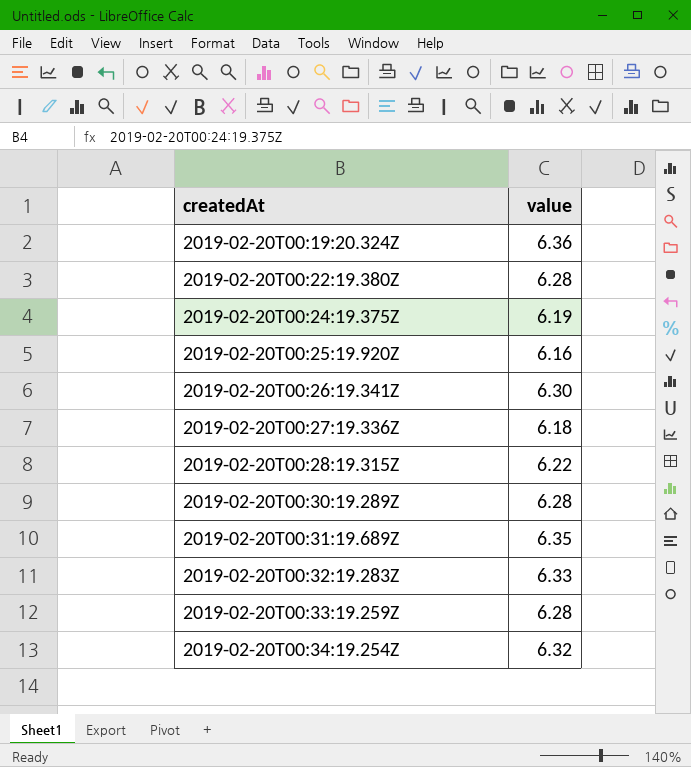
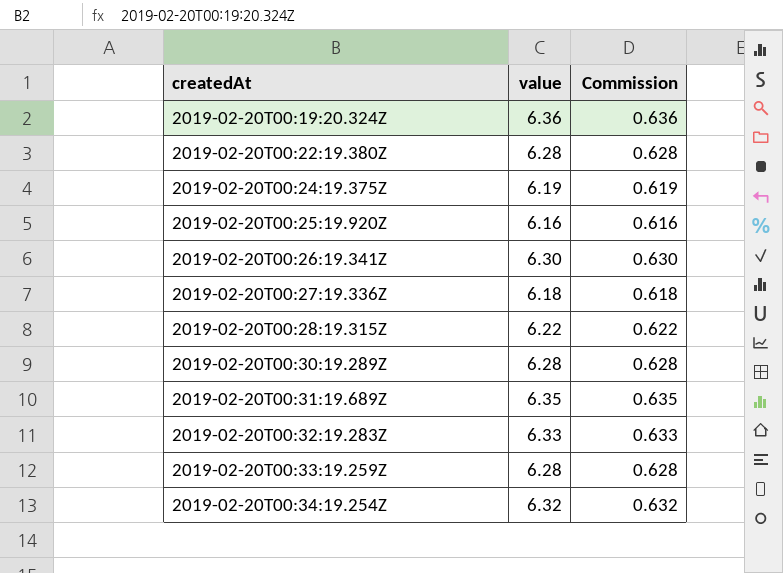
column Commission | formula: none -> [value] * 0.1

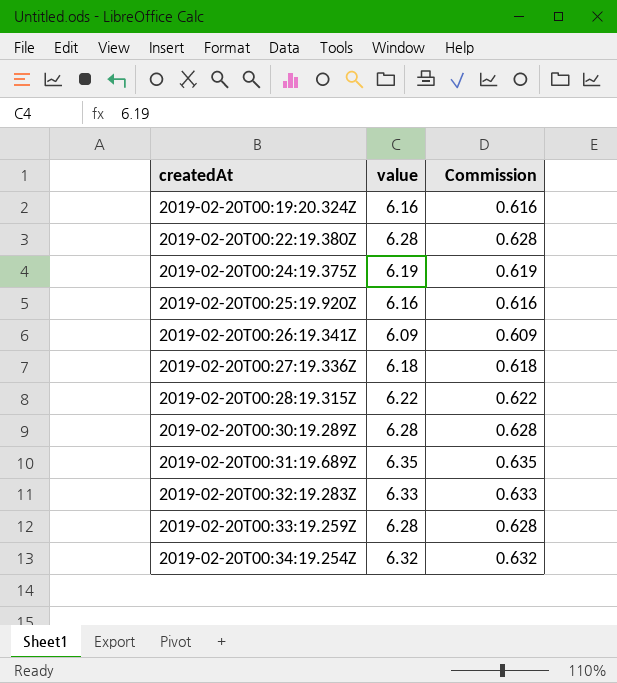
2019-02-20T00:19:20.324Z | value: 6.36 -> 6.16
2019-02-20T00:19:20.324Z | Commission: 0.636 -> 0.616
2019-02-20T00:26:19.341Z | value: 6.30 -> 6.09
2019-02-20T00:26:19.341Z | Commission: 0.630 -> 0.609

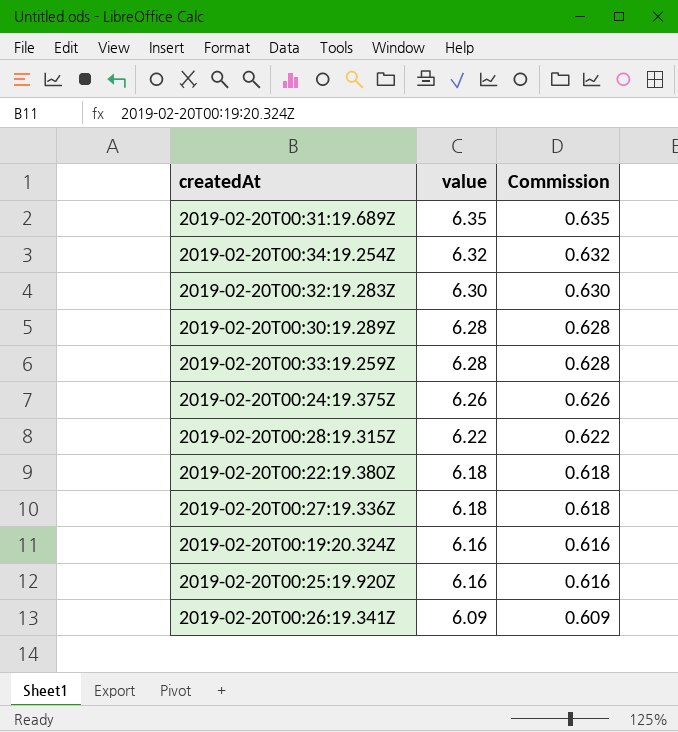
row order: createdAt ascending -> value descending
2019-02-20T00:32:19.283Z | value: 6.33 -> 6.30
2019-02-20T00:32:19.283Z | Commission: 0.633 -> 0.630
2019-02-20T00:24:19.375Z | value: 6.19 -> 6.26
2019-02-20T00:24:19.375Z | Commission: 0.619 -> 0.626
2019-02-20T00:22:19.380Z | value: 6.28 -> 6.18
2019-02-20T00:22:19.380Z | Commission: 0.628 -> 0.618

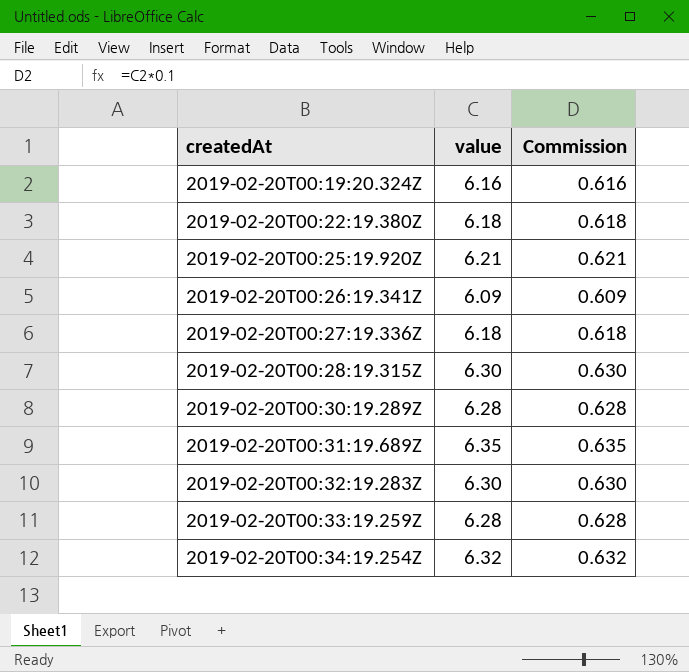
row order: value descending -> createdAt ascending
row 2019-02-20T00:24:19.375Z: 6.26 | 0.626 -> none
2019-02-20T00:25:19.920Z | value: 6.16 -> 6.21
2019-02-20T00:25:19.920Z | Commission: 0.616 -> 0.621
2019-02-20T00:28:19.315Z | value: 6.22 -> 6.30
2019-02-20T00:28:19.315Z | Commission: 0.622 -> 0.630

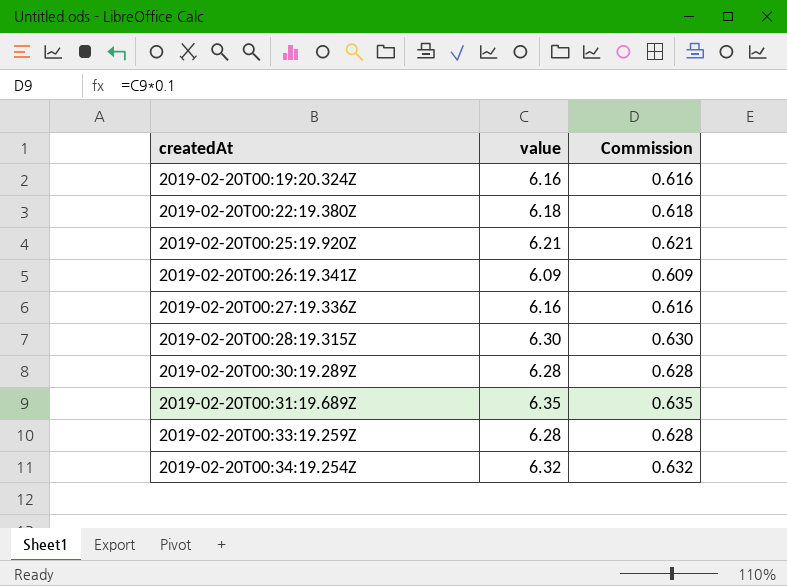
row 2019-02-20T00:32:19.283Z: 6.30 | 0.630 -> none
2019-02-20T00:27:19.336Z | value: 6.18 -> 6.16
2019-02-20T00:27:19.336Z | Commission: 0.618 -> 0.616

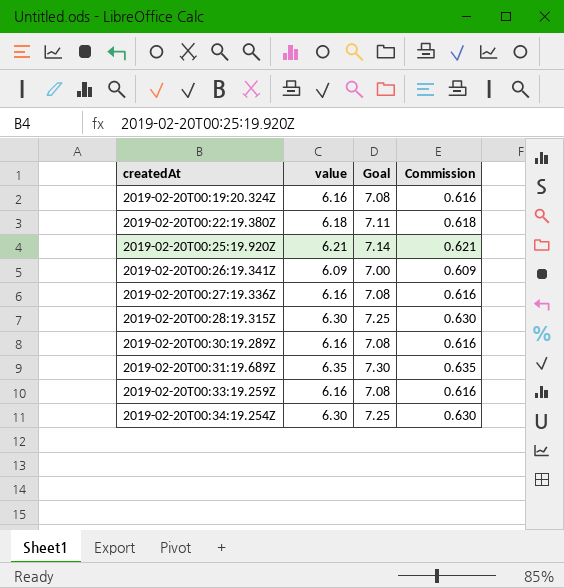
column Goal | formula: none -> [value] * 1.15
2019-02-20T00:30:19.289Z | value: 6.28 -> 6.16
2019-02-20T00:30:19.289Z | Commission: 0.628 -> 0.616
2019-02-20T00:33:19.259Z | value: 6.28 -> 6.16
2019-02-20T00:33:19.259Z | Commission: 0.628 -> 0.616
2019-02-20T00:34:19.254Z | value: 6.32 -> 6.30
2019-02-20T00:34:19.254Z | Commission: 0.632 -> 0.630

